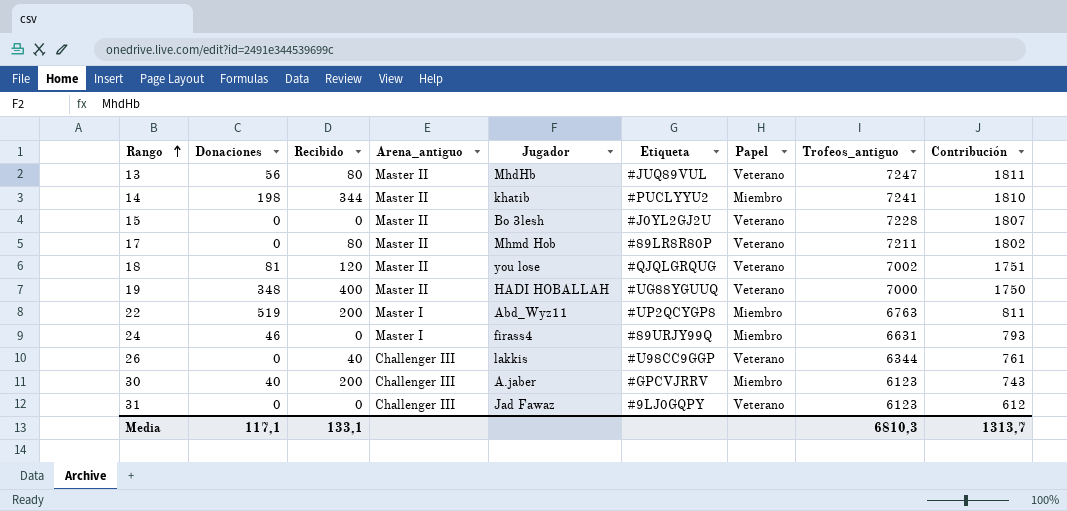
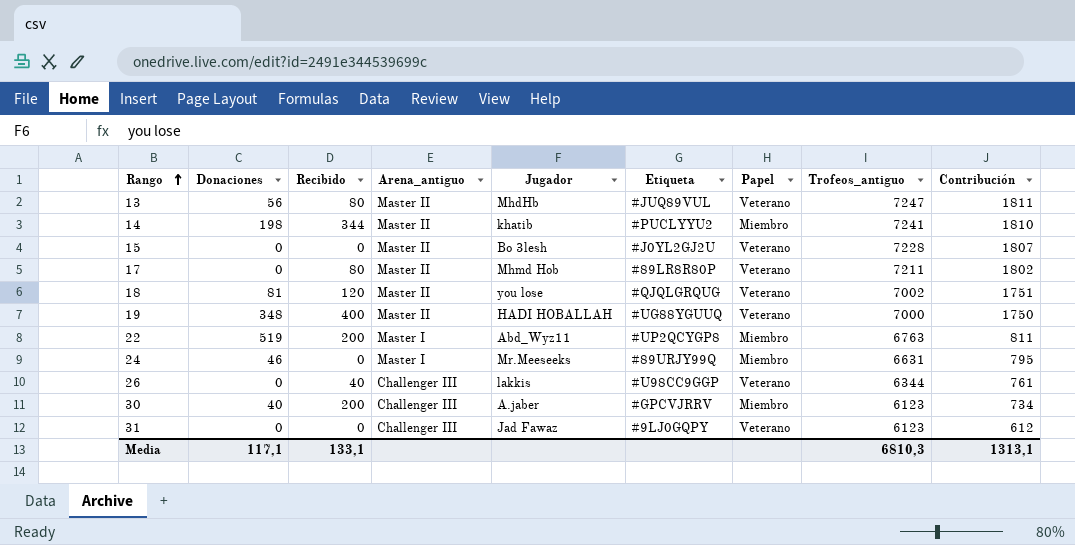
24 | Jugador: firass4 -> Mr.Meeseeks
24 | Contribución: 793 -> 795
30 | Contribución: 743 -> 734
Media | Contribución: 1313,7 -> 1313,1

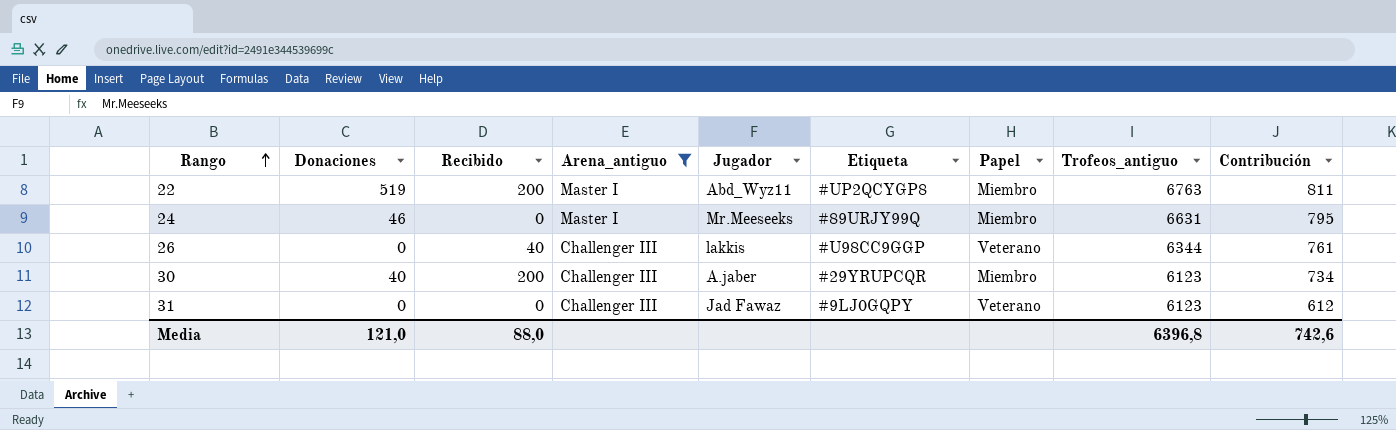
filter: none -> Arena_antiguo != Master II
30 | Etiqueta: #GPCVJRRV -> #29YRUPCQR
Media | Donaciones: 117,1 -> 121,0
Media | Recibido: 133,1 -> 88,0
Media | Trofeos_antiguo: 6810,3 -> 6396,8
Media | Contribución: 1313,1 -> 742,6

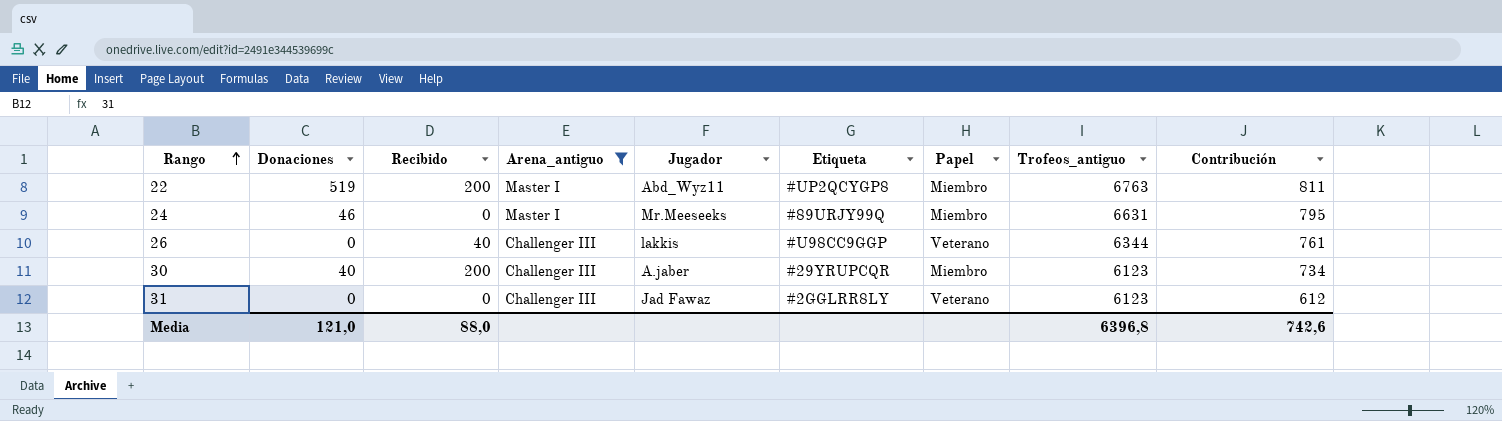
31 | Etiqueta: #9LJ0GQPY -> #2GGLRR8LY

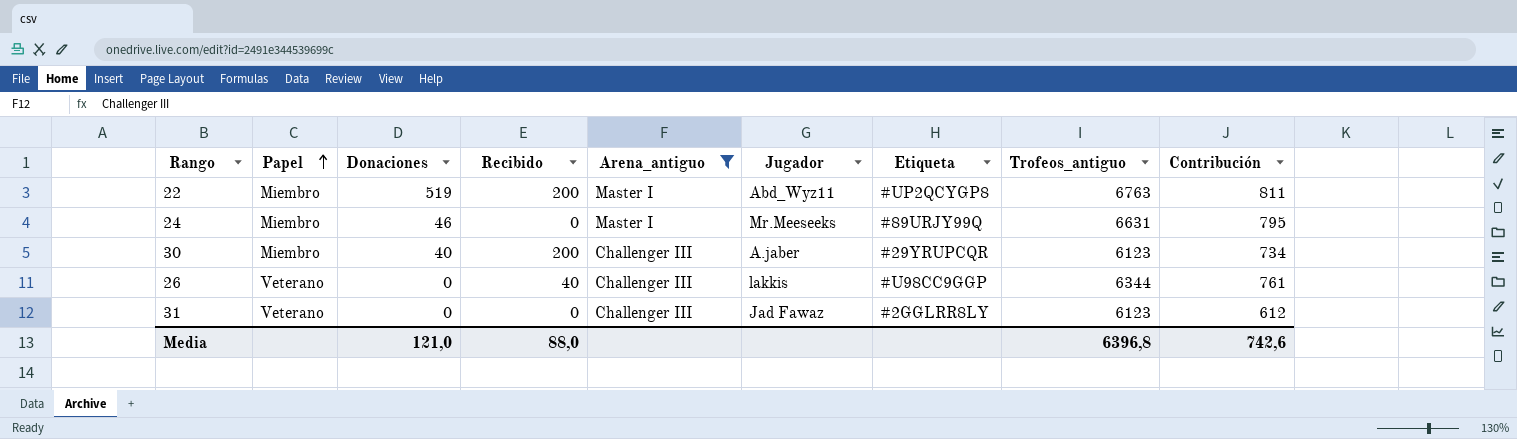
row order: Rango ascending -> Papel ascending
column Papel | position: 7 -> 2

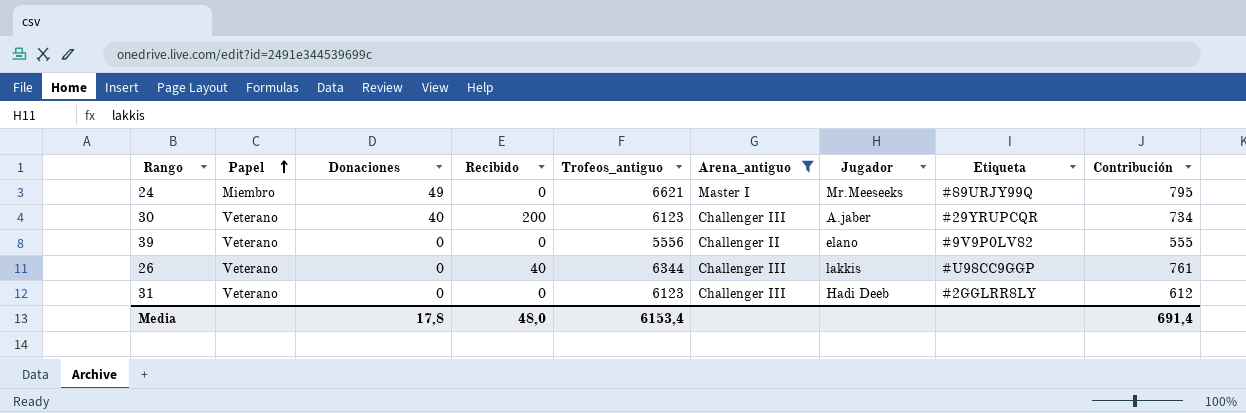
column Trofeos_antiguo | position: 8 -> 5
row 22: Miembro | 519 | 200 | Master I | Abd_Wyz11 | #UP2QCYGP8 | 6763 | 811 -> none
24 | Donaciones: 46 -> 49
24 | Trofeos_antiguo: 6631 -> 6621
30 | Papel: Miembro -> Veterano
row 39: none -> Veterano | 0 | 0 | 5556 | Challenger II | elano | #9V9P0LV82 | 555
31 | Jugador: Jad Fawaz -> Hadi Deeb
Media | Donaciones: 121,0 -> 17,8
Media | Recibido: 88,0 -> 48,0
Media | Trofeos_antiguo: 6396,8 -> 6153,4
Media | Contribución: 742,6 -> 691,4

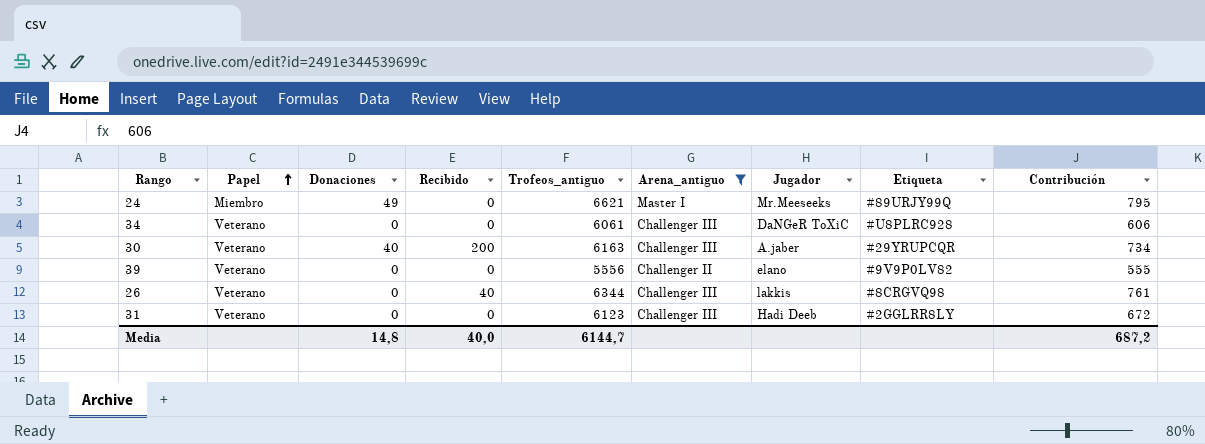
row 34: none -> Veterano | 0 | 0 | 6061 | Challenger III | DaNGeR ToXiC | #U8PLRC928 | 606
30 | Trofeos_antiguo: 6123 -> 6163
26 | Etiqueta: #U98CC9GGP -> #8CRGVQ98
31 | Contribución: 612 -> 672
Media | Donaciones: 17,8 -> 14,8
Media | Recibido: 48,0 -> 40,0
Media | Trofeos_antiguo: 6153,4 -> 6144,7
Media | Contribución: 691,4 -> 687,2

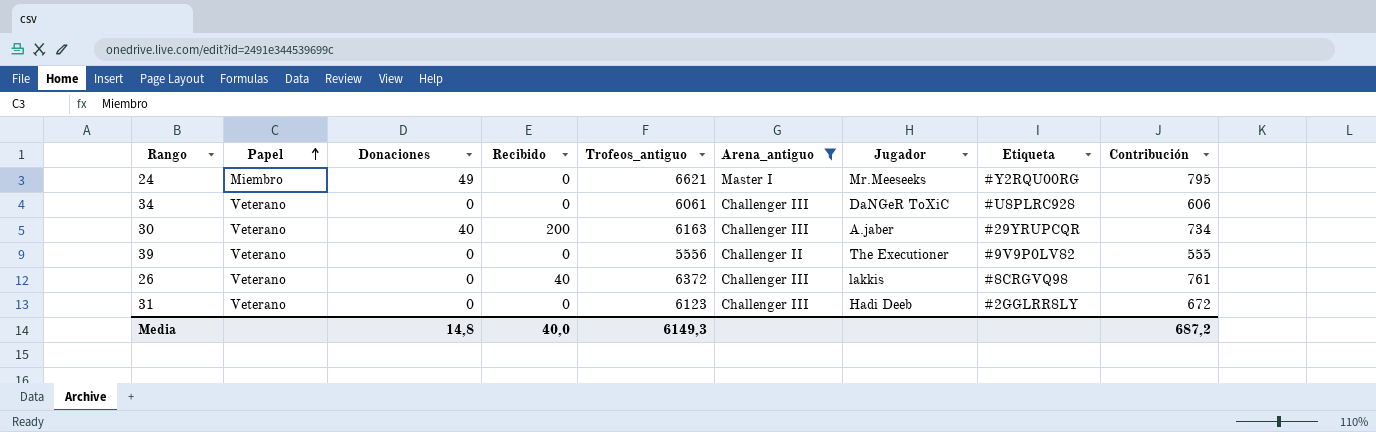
24 | Etiqueta: #89URJY99Q -> #Y2RQU00RG
39 | Jugador: elano -> The Executioner
26 | Trofeos_antiguo: 6344 -> 6372
Media | Trofeos_antiguo: 6144,7 -> 6149,3

